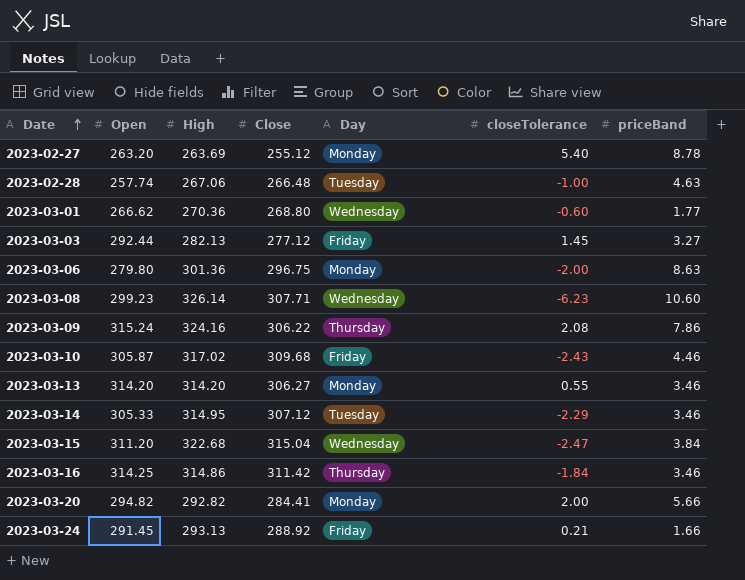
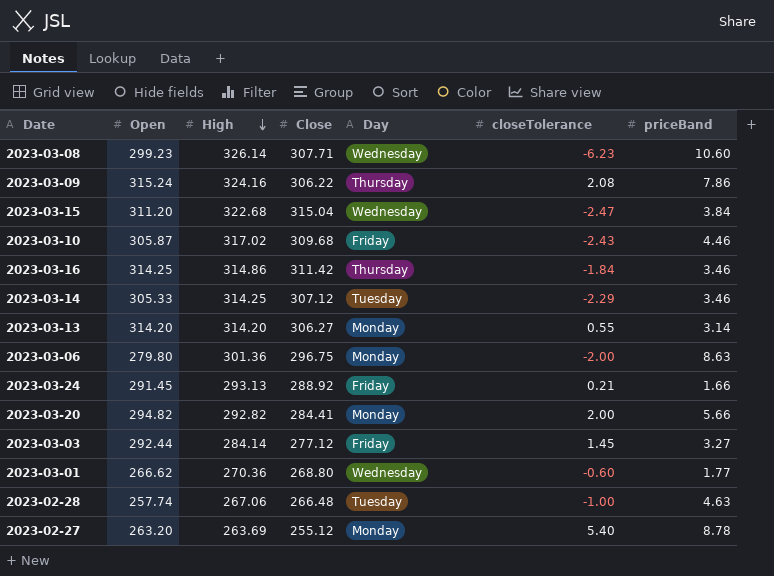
row order: Date ascending -> High descending
2023-03-14 | High: 314.95 -> 314.25
2023-03-13 | priceBand: 3.46 -> 3.14
2023-03-03 | High: 282.13 -> 284.14

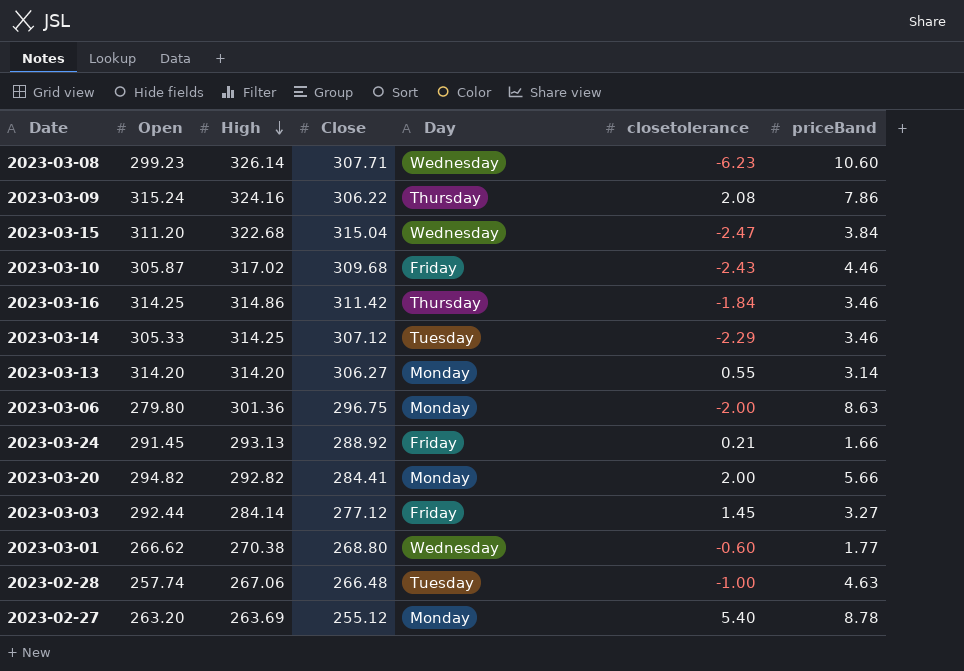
column name: closeTolerance -> closetolerance
2023-03-01 | High: 270.36 -> 270.38

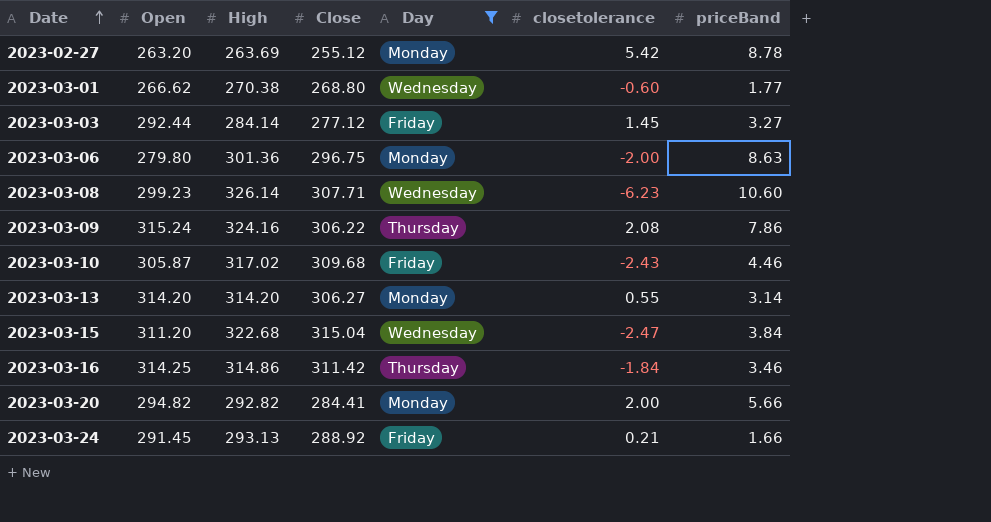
filter: none -> Day != Tuesday
row order: High descending -> Date ascending
2023-02-27 | closetolerance: 5.40 -> 5.42

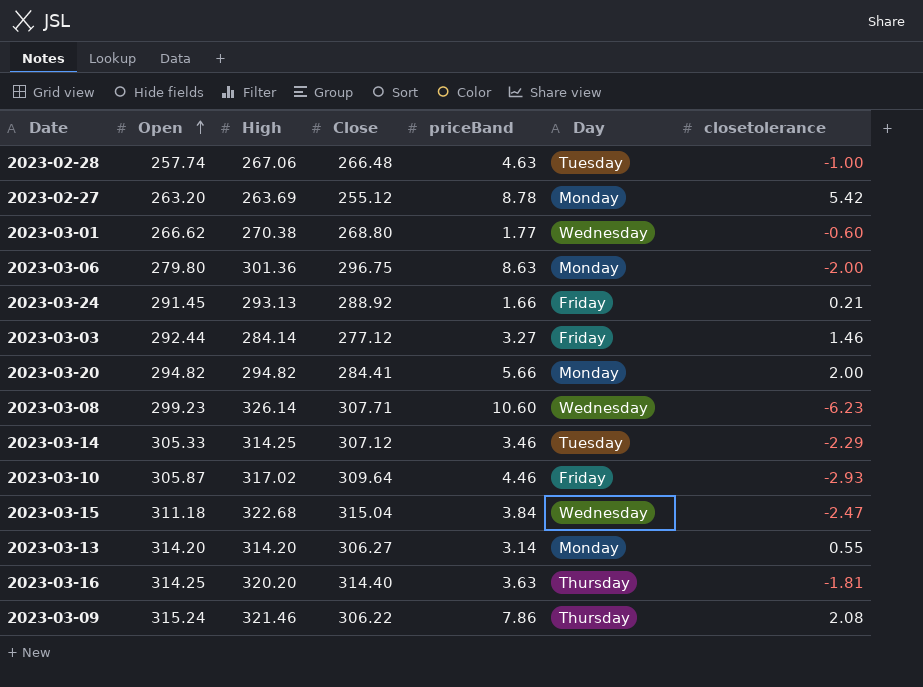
filter: Day != Tuesday -> none
row order: Date ascending -> Open ascending
column priceBand | position: 7 -> 5
2023-03-03 | closetolerance: 1.45 -> 1.46
2023-03-20 | High: 292.82 -> 294.82
2023-03-10 | Close: 309.68 -> 309.64
2023-03-10 | closetolerance: -2.43 -> -2.93
2023-03-15 | Open: 311.20 -> 311.18
2023-03-16 | High: 314.86 -> 320.20
2023-03-16 | Close: 311.42 -> 314.40
2023-03-16 | priceBand: 3.46 -> 3.63
2023-03-16 | closetolerance: -1.84 -> -1.81
2023-03-09 | High: 324.16 -> 321.46

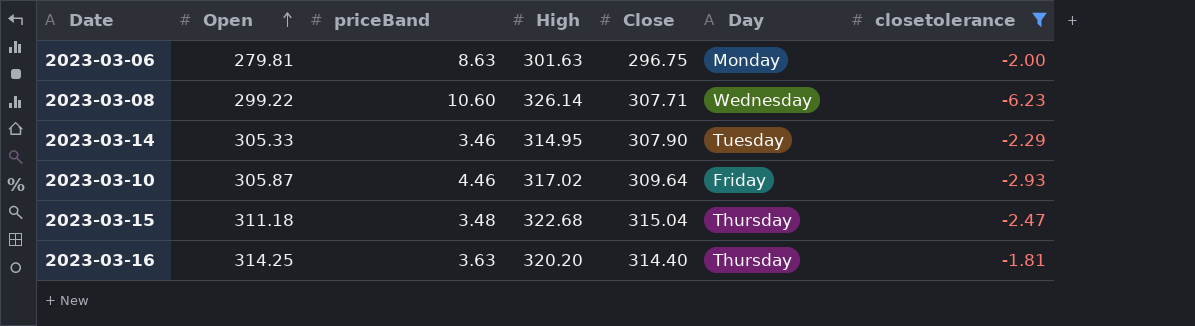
filter: none -> closetolerance <= -1.81
column priceBand | position: 5 -> 3
2023-03-06 | Open: 279.80 -> 279.81
2023-03-06 | High: 301.36 -> 301.63
2023-03-08 | Open: 299.23 -> 299.22
2023-03-14 | High: 314.25 -> 314.95
2023-03-14 | Close: 307.12 -> 307.90
2023-03-15 | priceBand: 3.84 -> 3.48
2023-03-15 | Day: Wednesday -> Thursday

